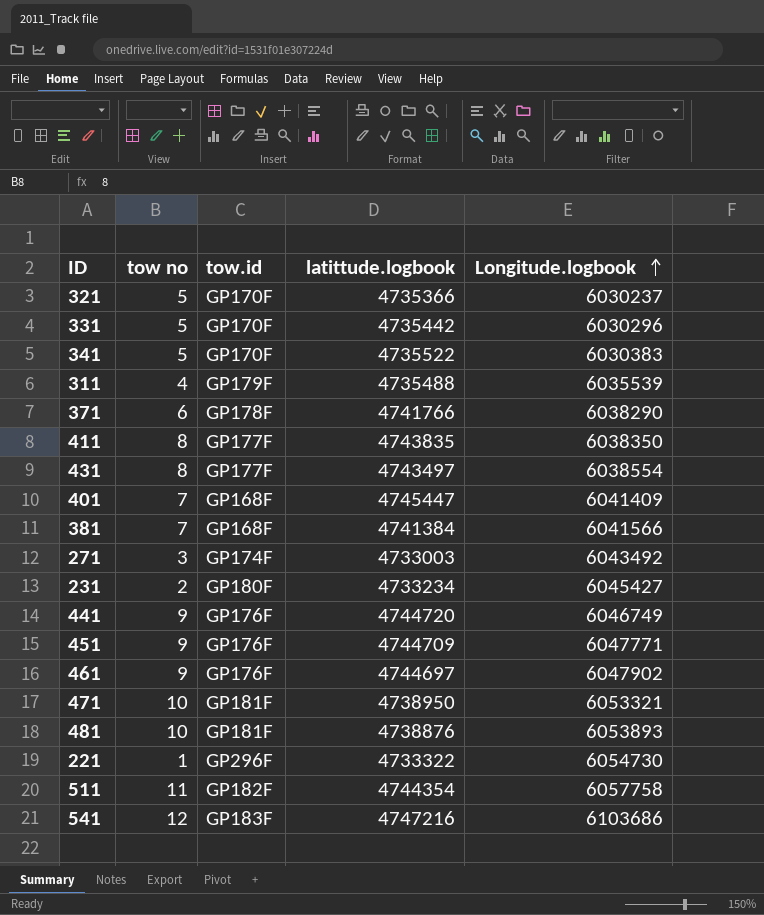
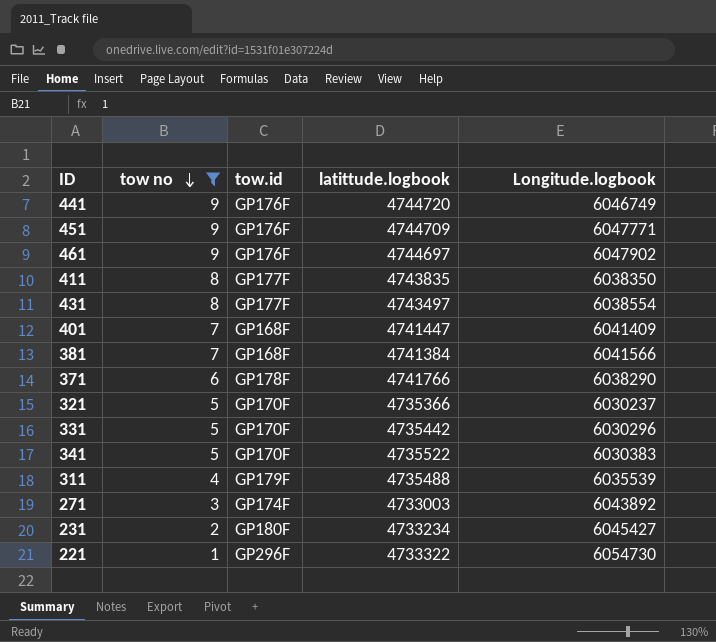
filter: none -> tow no <= 9
row order: Longitude.logbook ascending -> tow no descending
401 | latittude.logbook: 4745447 -> 4741447
271 | Longitude.logbook: 6043492 -> 6043892

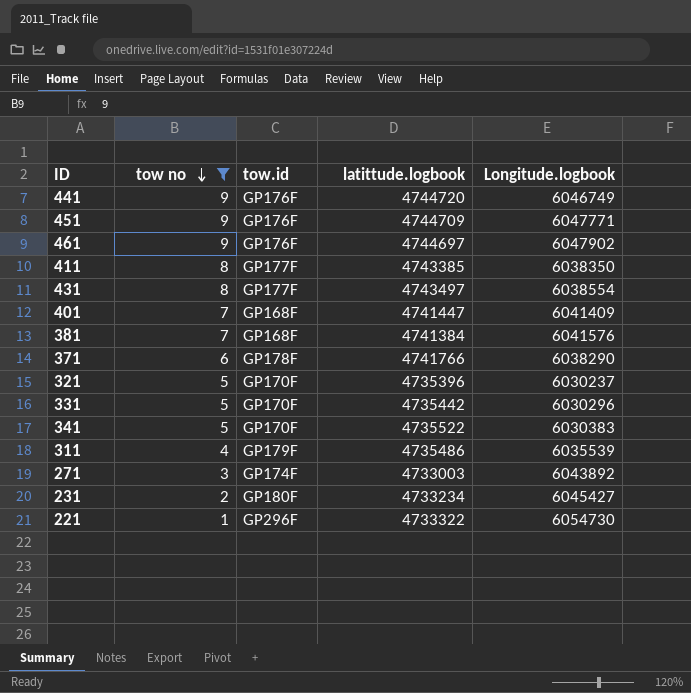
411 | latittude.logbook: 4743835 -> 4743385
381 | Longitude.logbook: 6041566 -> 6041576
321 | latittude.logbook: 4735366 -> 4735396
311 | latittude.logbook: 4735488 -> 4735486

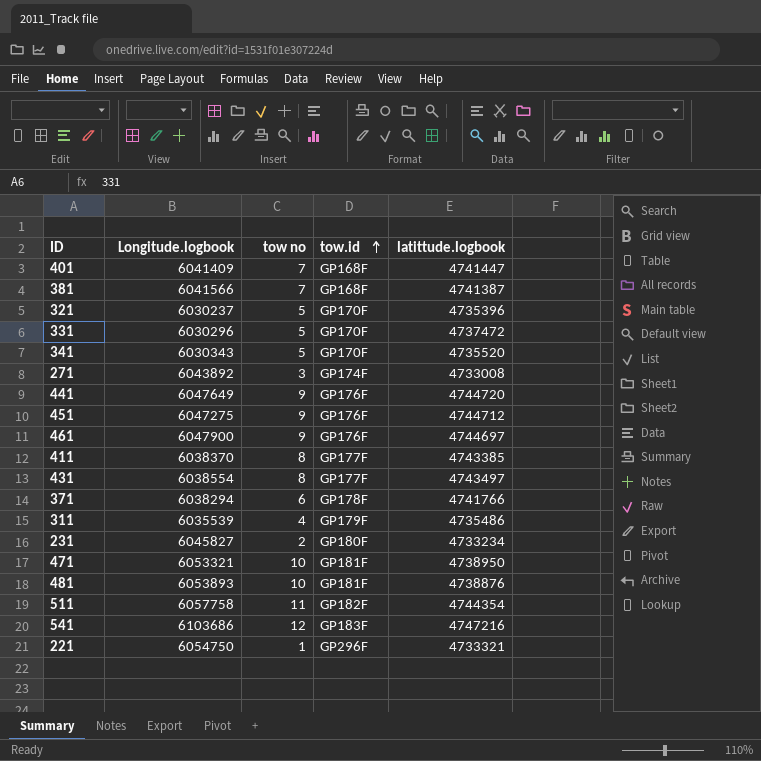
filter: tow no <= 9 -> none
row order: tow no descending -> tow.id ascending
column Longitude.logbook | position: 5 -> 2
381 | Longitude.logbook: 6041576 -> 6041566
381 | latittude.logbook: 4741384 -> 4741387
331 | latittude.logbook: 4735442 -> 4737472
341 | Longitude.logbook: 6030383 -> 6030343
341 | latittude.logbook: 4735522 -> 4735520
271 | latittude.logbook: 4733003 -> 4733008
441 | Longitude.logbook: 6046749 -> 6047649
451 | Longitude.logbook: 6047771 -> 6047275
451 | latittude.logbook: 4744709 -> 4744712
461 | Longitude.logbook: 6047902 -> 6047900
411 | Longitude.logbook: 6038350 -> 6038370
371 | Longitude.logbook: 6038290 -> 6038294
231 | Longitude.logbook: 6045427 -> 6045827
221 | Longitude.logbook: 6054730 -> 6054750
221 | latittude.logbook: 4733322 -> 4733321

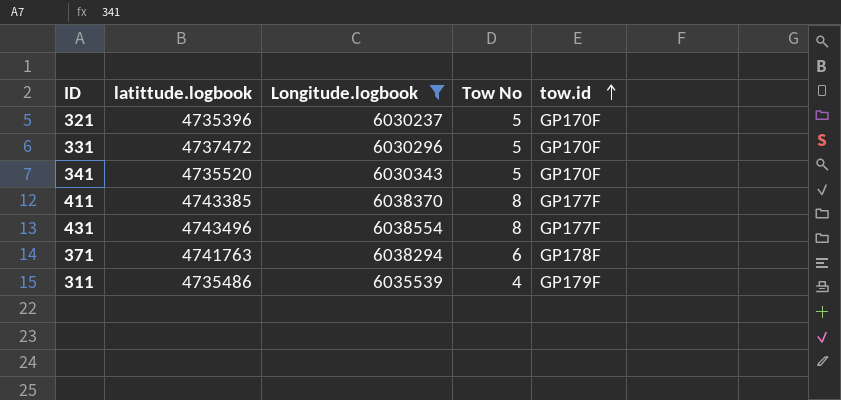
filter: none -> Longitude.logbook <= 6038554
column latittude.logbook | position: 5 -> 2
column name: tow no -> Tow No
431 | latittude.logbook: 4743497 -> 4743496
371 | latittude.logbook: 4741766 -> 4741763

